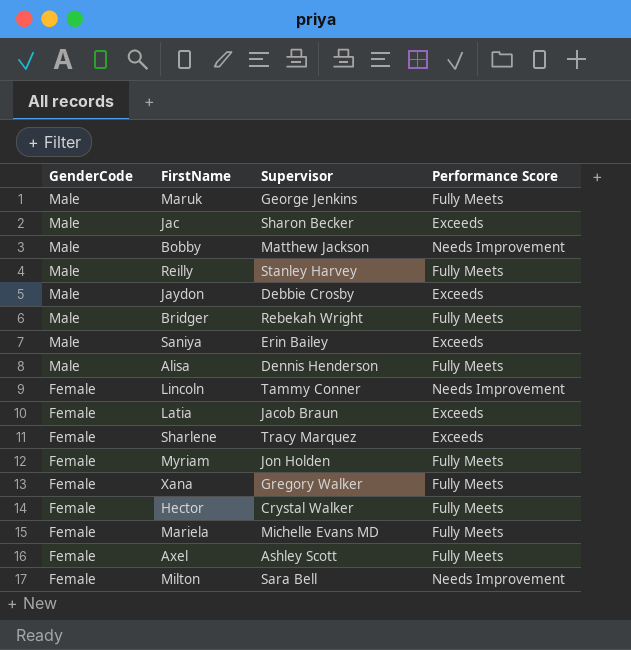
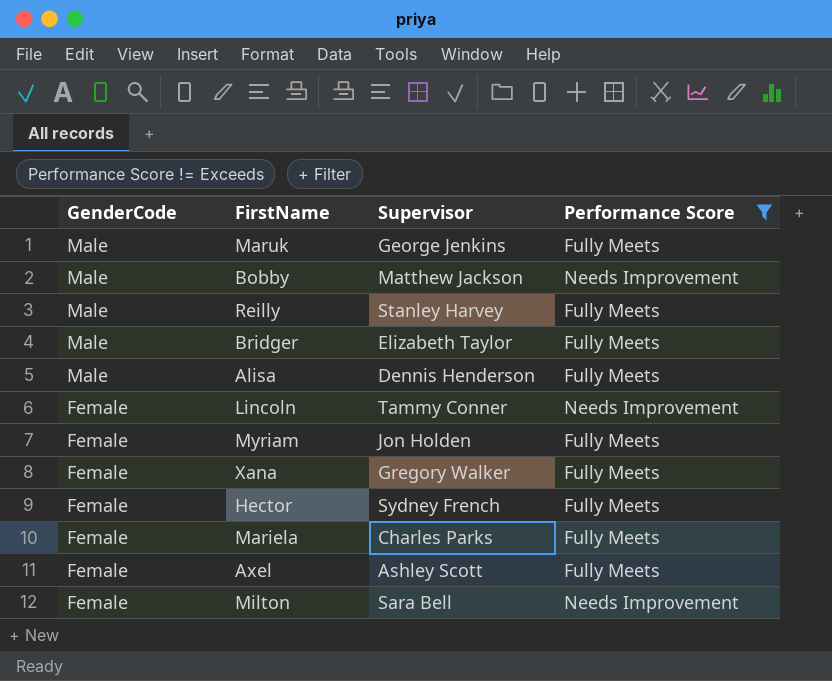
filter: none -> Performance Score != Exceeds
Bridger | Supervisor: Rebekah Wright -> Elizabeth Taylor
Hector | Supervisor: Crystal Walker -> Sydney French
Mariela | Supervisor: Michelle Evans MD -> Charles Parks

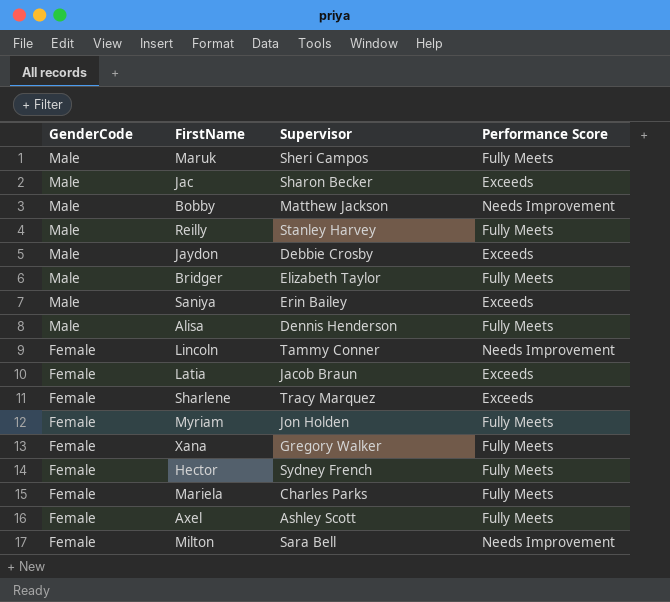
filter: Performance Score != Exceeds -> none
Maruk | Supervisor: George Jenkins -> Sheri Campos

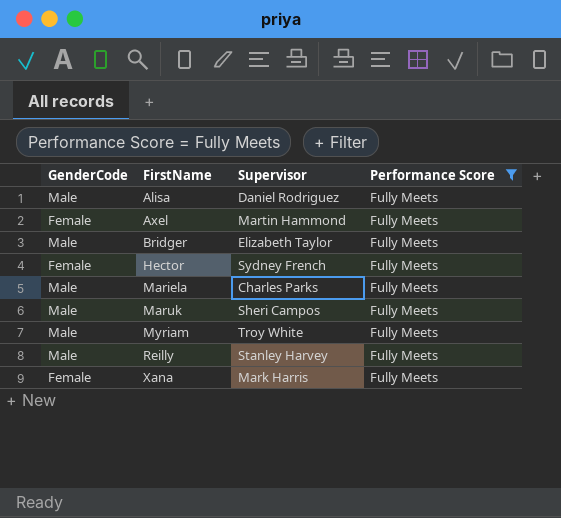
filter: none -> Performance Score = Fully Meets
row order: GenderCode descending -> FirstName ascending
Alisa | Supervisor: Dennis Henderson -> Daniel Rodriguez
Axel | Supervisor: Ashley Scott -> Martin Hammond
Mariela | GenderCode: Female -> Male
Myriam | GenderCode: Female -> Male
Myriam | Supervisor: Jon Holden -> Troy White
Xana | Supervisor: Gregory Walker -> Mark Harris

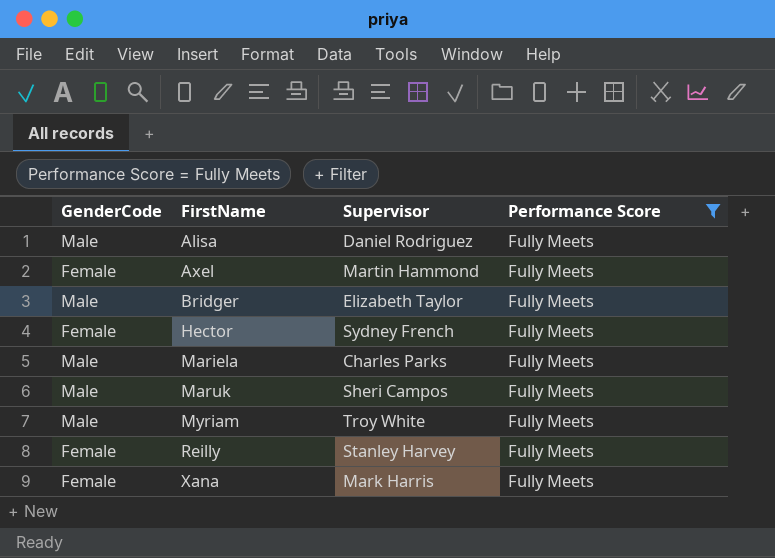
Reilly | GenderCode: Male -> Female

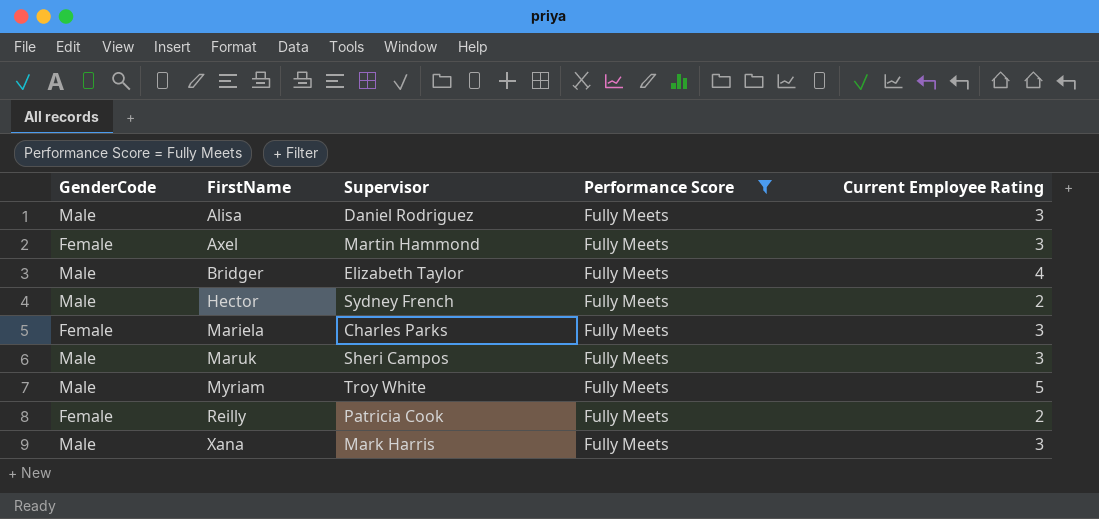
column Current Employee Rating | position: none -> 5
Hector | GenderCode: Female -> Male
Mariela | GenderCode: Male -> Female
Reilly | Supervisor: Stanley Harvey -> Patricia Cook
Xana | GenderCode: Female -> Male

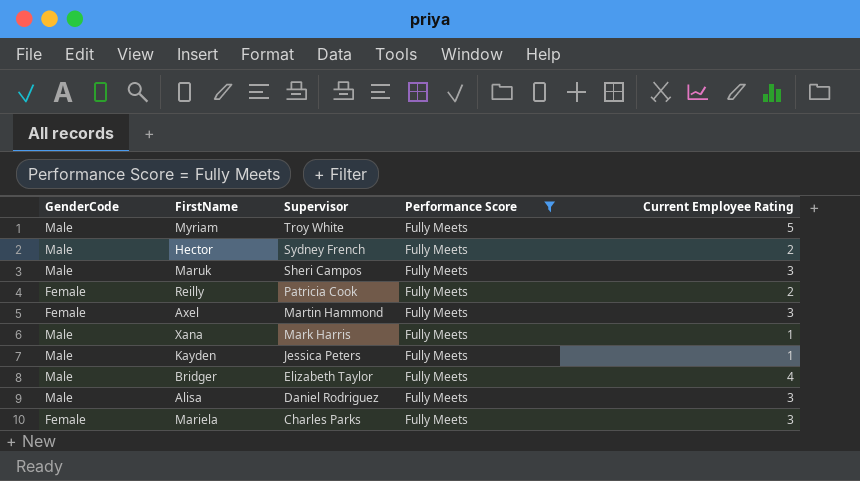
row order: FirstName ascending -> Supervisor descending
Xana | Current Employee Rating: 3 -> 1
row Kayden: none -> Male | Jessica Peters | Fully Meets | 1

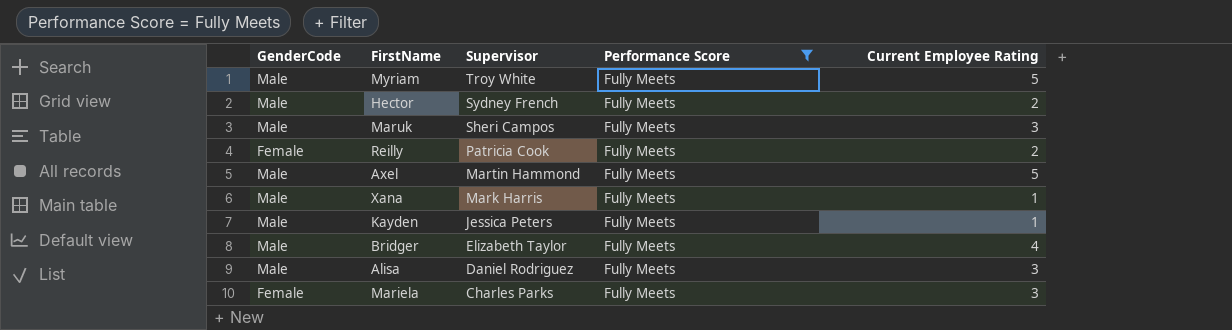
Axel | GenderCode: Female -> Male
Axel | Current Employee Rating: 3 -> 5

